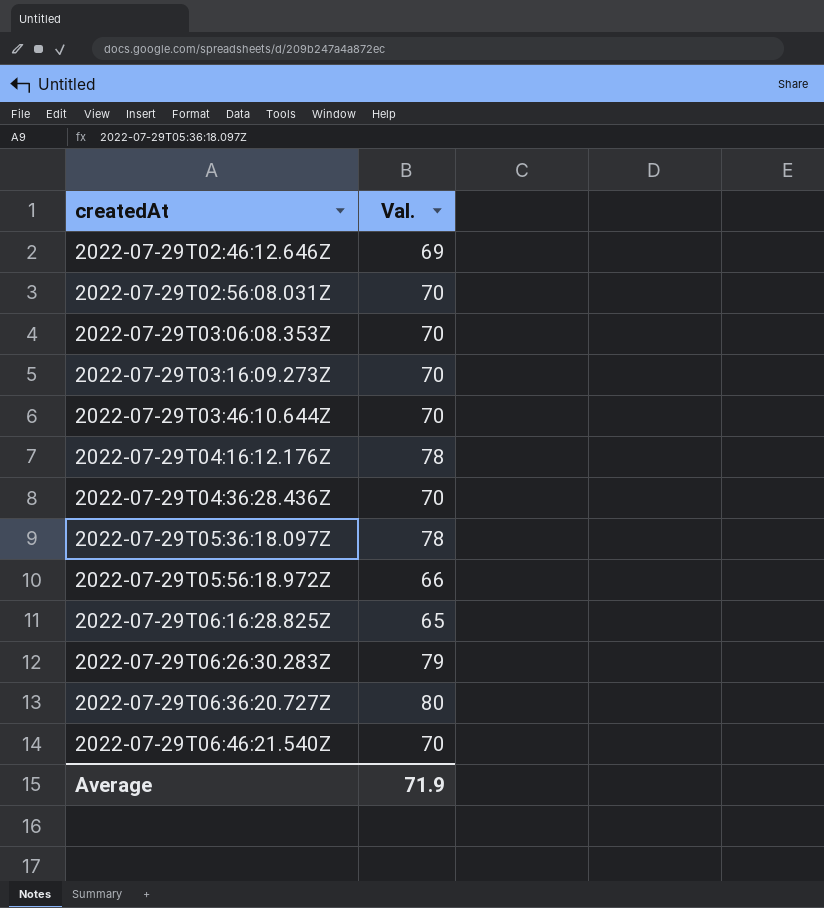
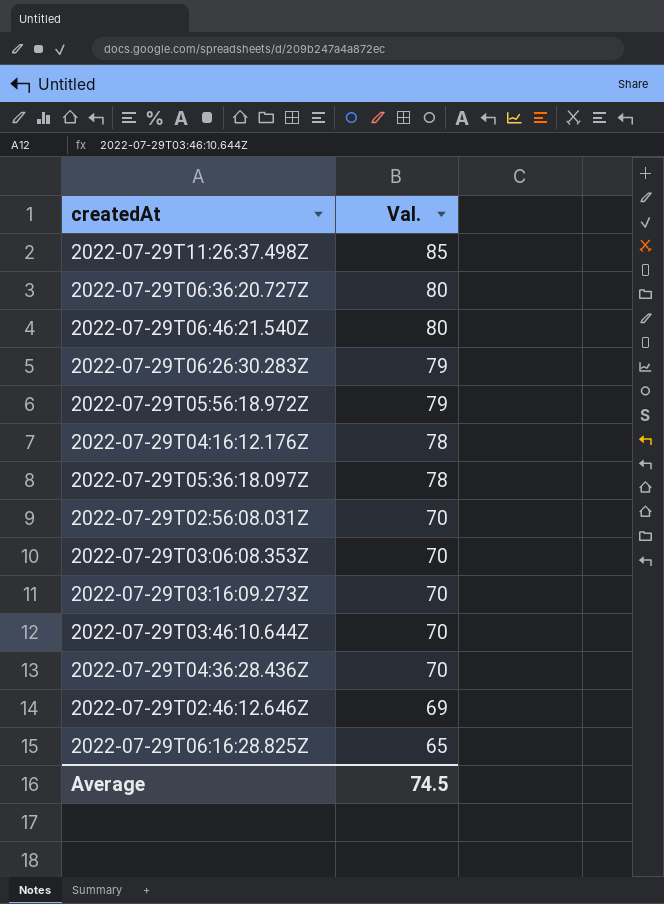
row order: createdAt ascending -> Val. descending
row 2022-07-29T11:26:37.498Z: none -> 85
2022-07-29T06:46:21.540Z | Val.: 70 -> 80
2022-07-29T05:56:18.972Z | Val.: 66 -> 79
Average | Val.: 71.9 -> 74.5

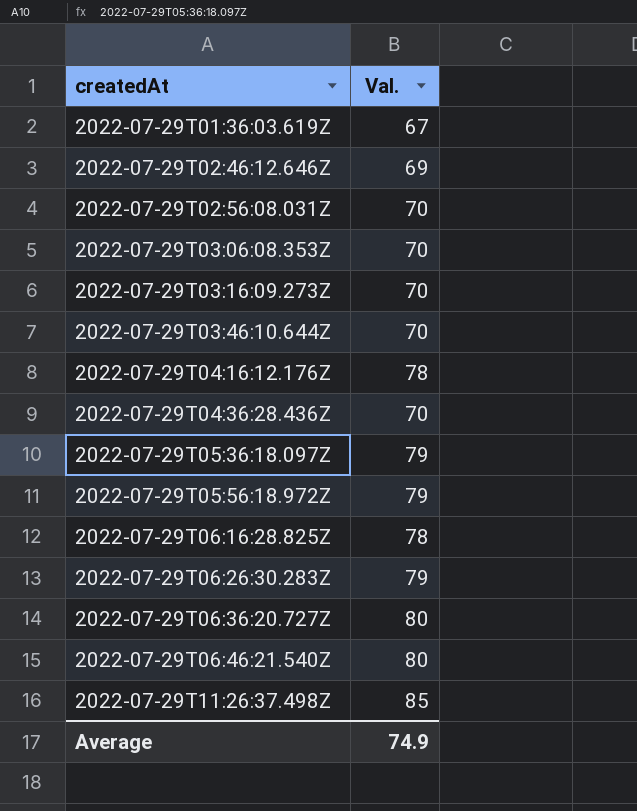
row order: Val. descending -> createdAt ascending
row 2022-07-29T01:36:03.619Z: none -> 67
2022-07-29T05:36:18.097Z | Val.: 78 -> 79
2022-07-29T06:16:28.825Z | Val.: 65 -> 78
Average | Val.: 74.5 -> 74.9

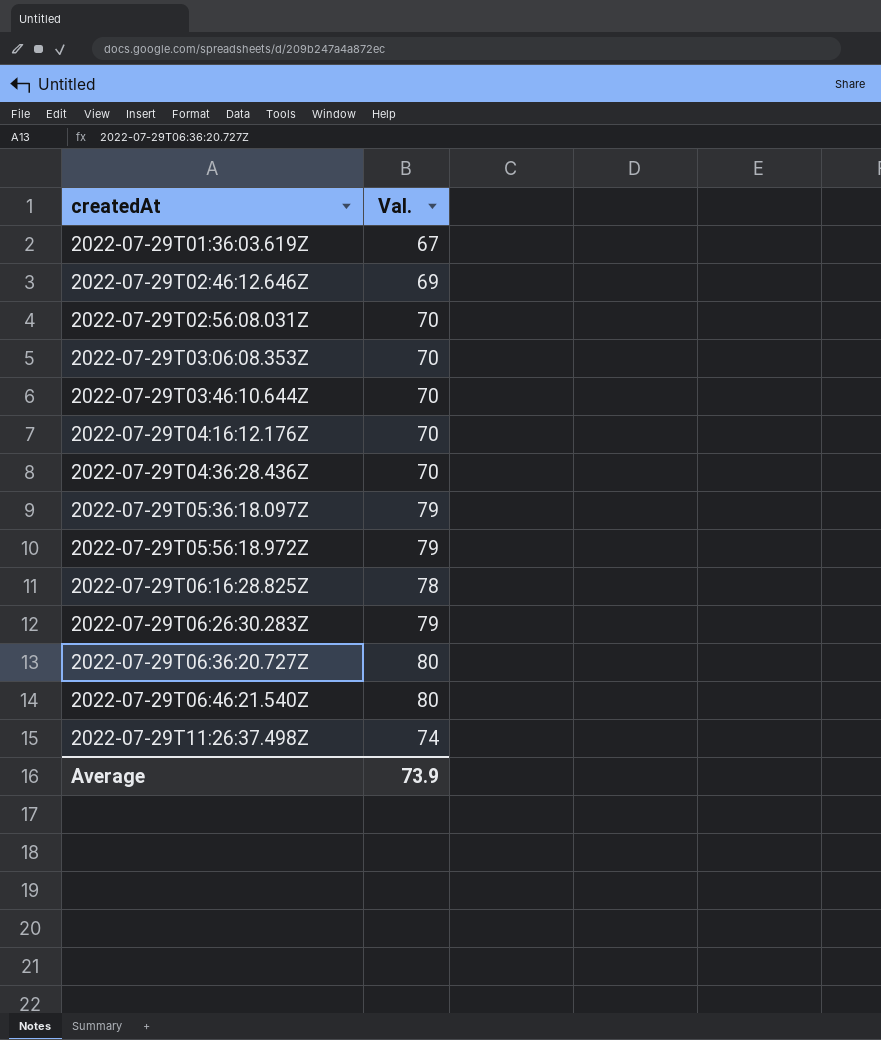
row 2022-07-29T03:16:09.273Z: 70 -> none
2022-07-29T04:16:12.176Z | Val.: 78 -> 70
2022-07-29T11:26:37.498Z | Val.: 85 -> 74
Average | Val.: 74.9 -> 73.9

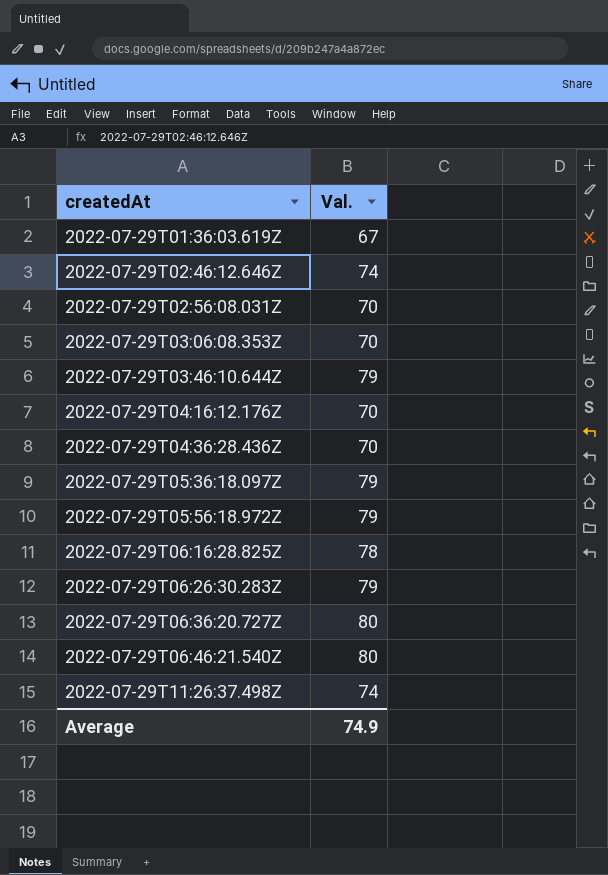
2022-07-29T02:46:12.646Z | Val.: 69 -> 74
2022-07-29T03:46:10.644Z | Val.: 70 -> 79
Average | Val.: 73.9 -> 74.9

